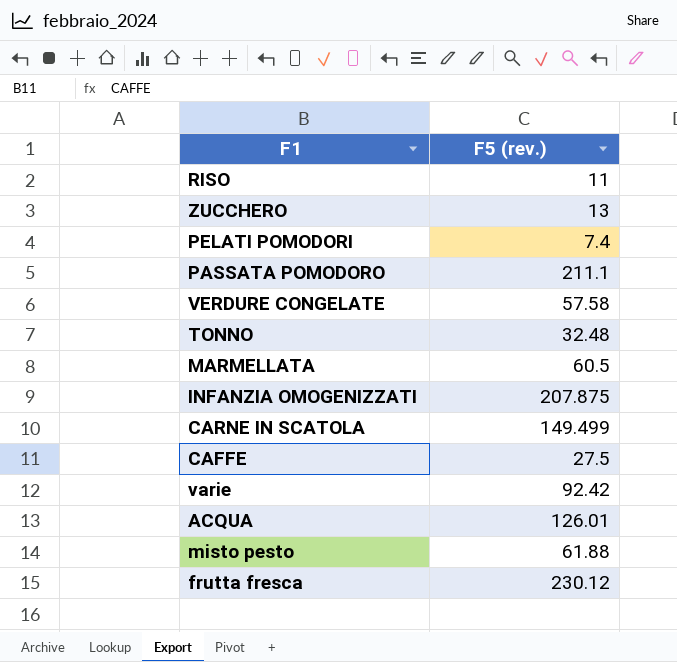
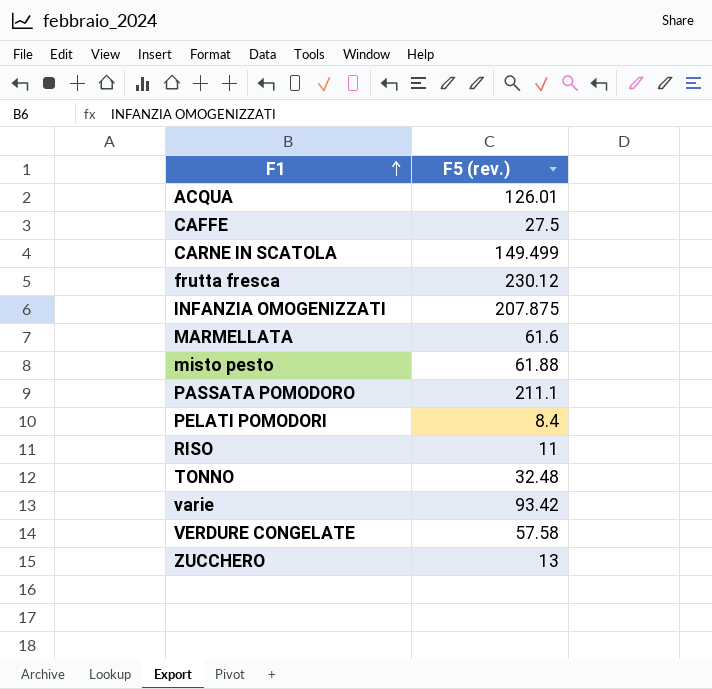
row order: none -> F1 ascending
MARMELLATA | F5 (rev.): 60.5 -> 61.6
PELATI POMODORI | F5 (rev.): 7.4 -> 8.4
varie | F5 (rev.): 92.42 -> 93.42

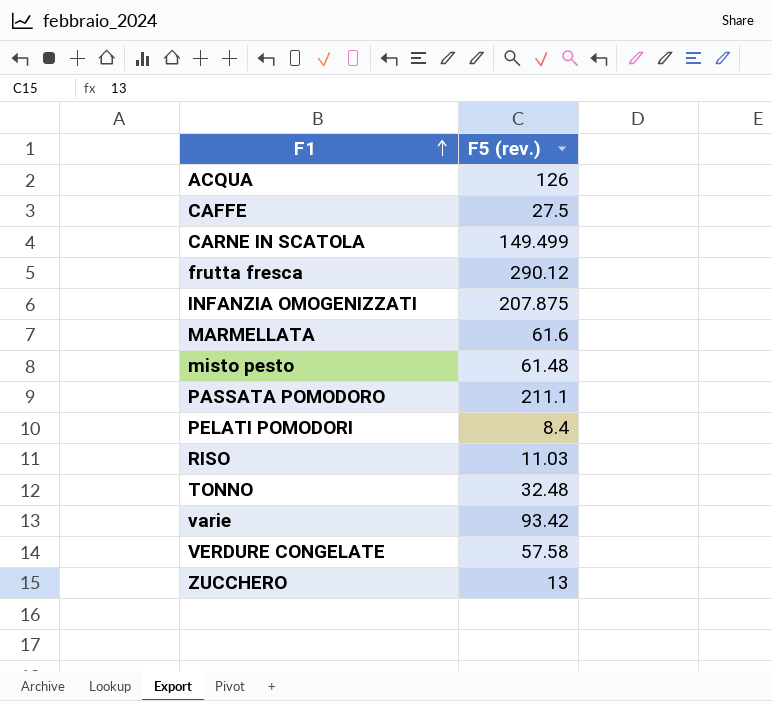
ACQUA | F5 (rev.): 126.01 -> 126
frutta fresca | F5 (rev.): 230.12 -> 290.12
misto pesto | F5 (rev.): 61.88 -> 61.48
RISO | F5 (rev.): 11 -> 11.03

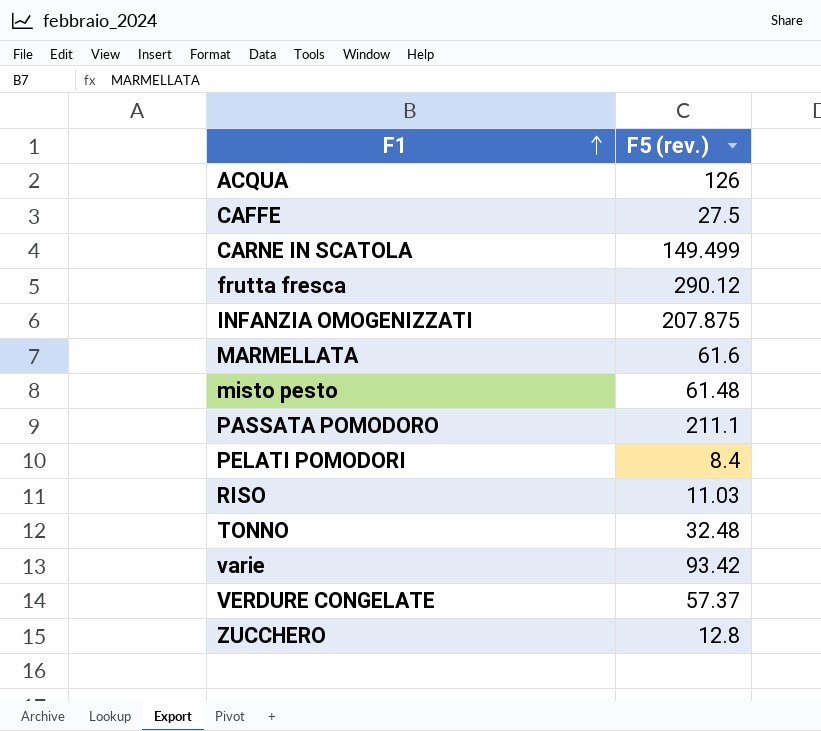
VERDURE CONGELATE | F5 (rev.): 57.58 -> 57.37
ZUCCHERO | F5 (rev.): 13 -> 12.8

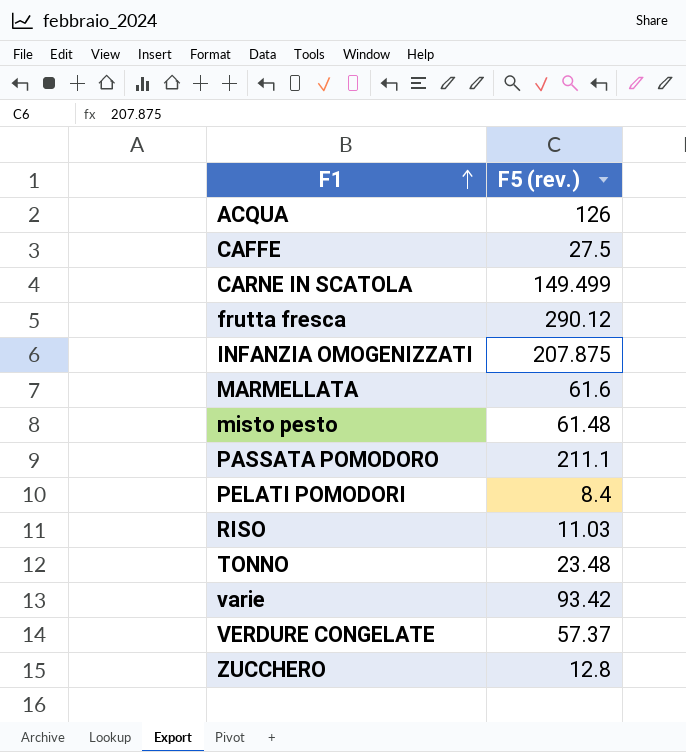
TONNO | F5 (rev.): 32.48 -> 23.48

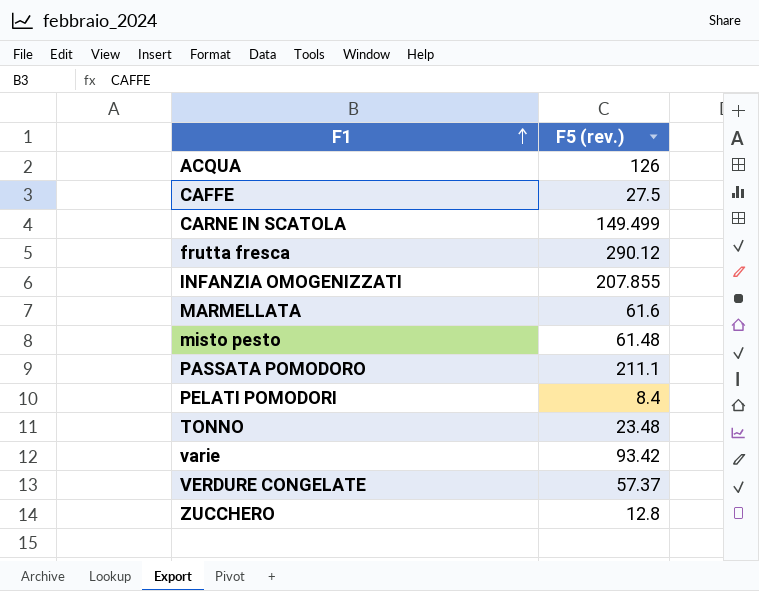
row RISO: 11.03 -> none
INFANZIA OMOGENIZZATI | F5 (rev.): 207.875 -> 207.855

